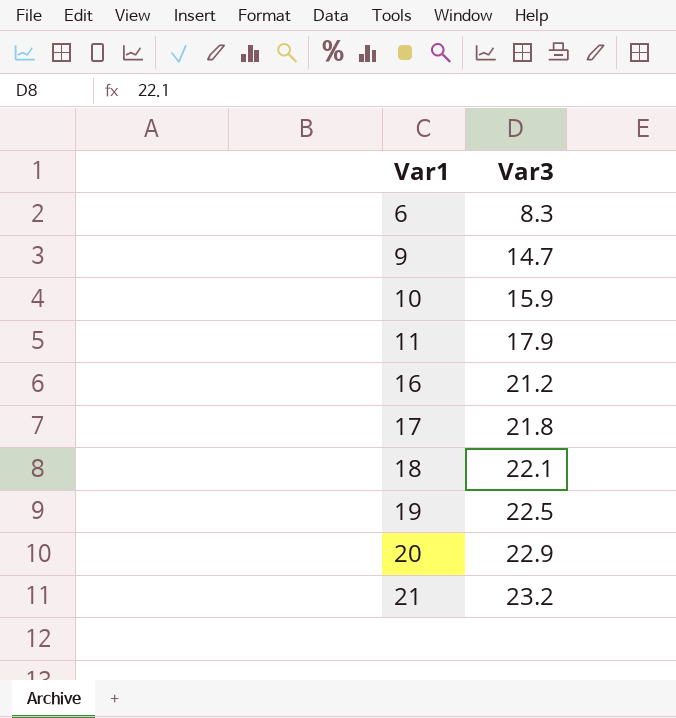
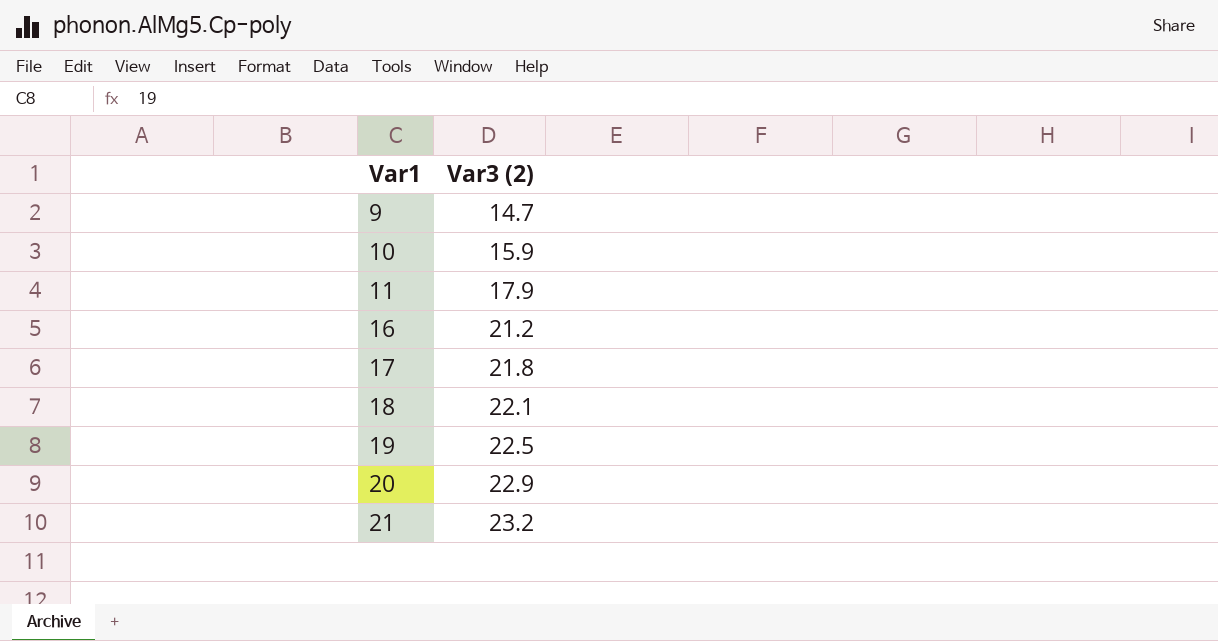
column name: Var3 -> Var3 (2)
row 6: 8.3 -> none

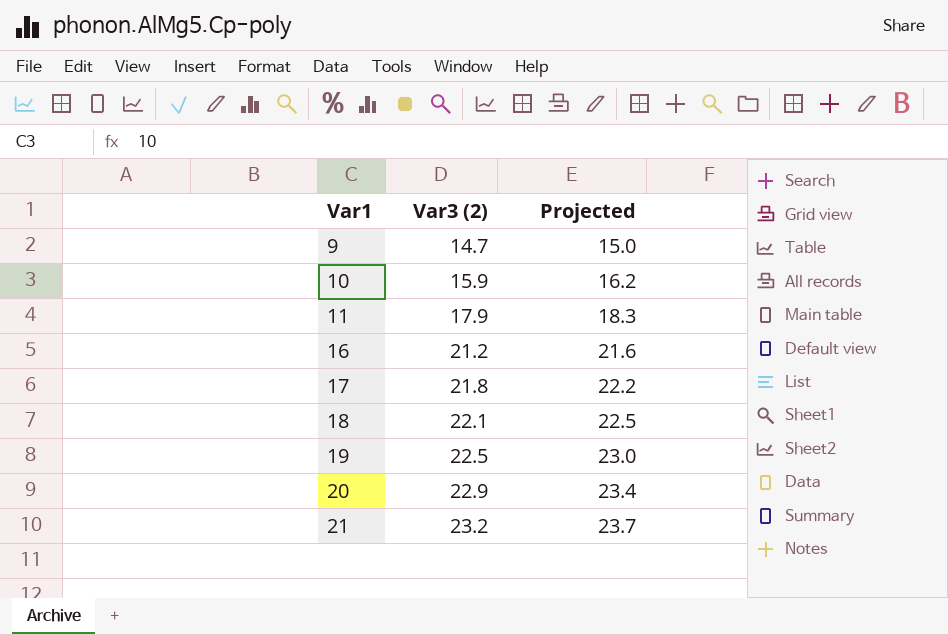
column Projected | formula: none -> [Var3 (2)] * 1.02

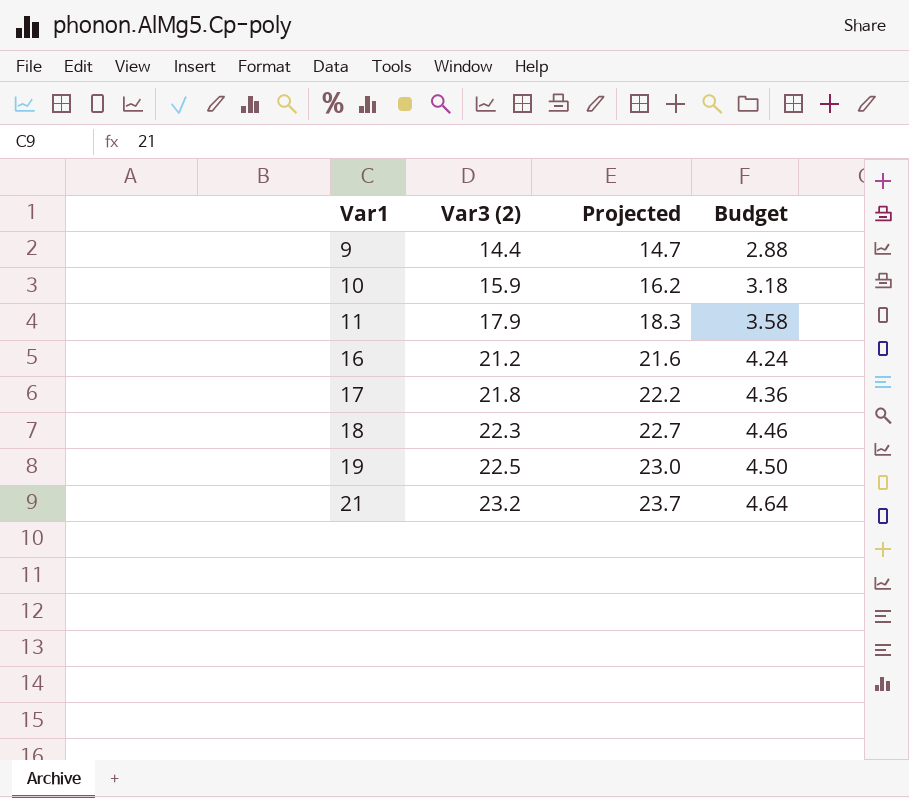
column Budget | formula: none -> [Var3 (2)] * 0.2
row 20: 22.9 | 23.4 -> none
9 | Var3 (2): 14.7 -> 14.4
9 | Projected: 15.0 -> 14.7
18 | Var3 (2): 22.1 -> 22.3
18 | Projected: 22.5 -> 22.7

